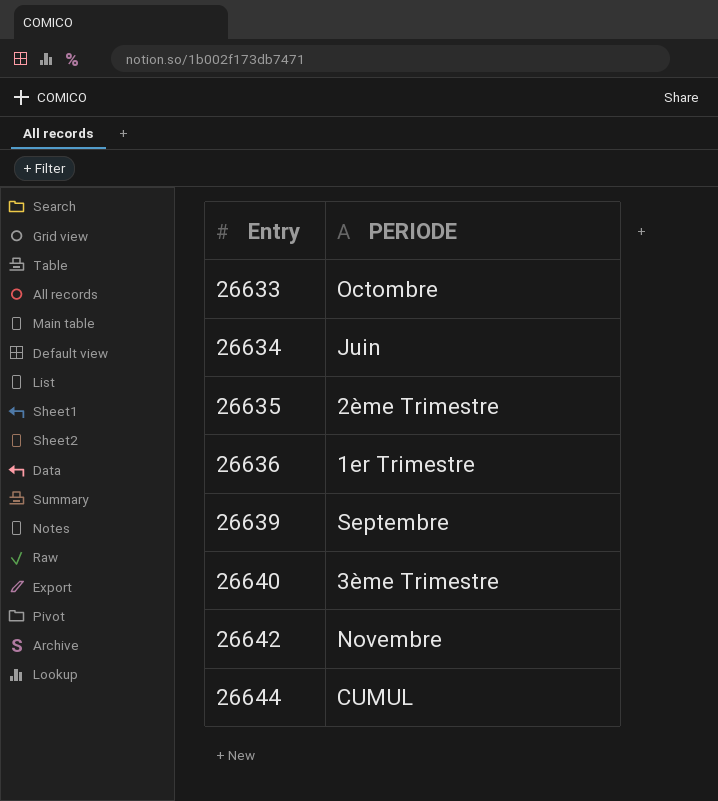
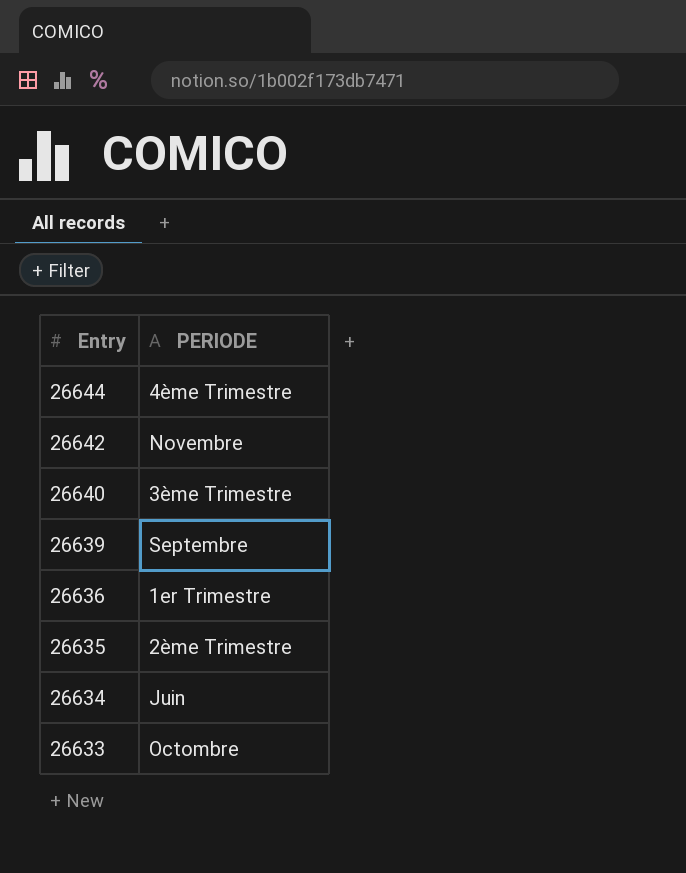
row order: Entry ascending -> Entry descending
26644 | PERIODE: CUMUL -> 4ème Trimestre

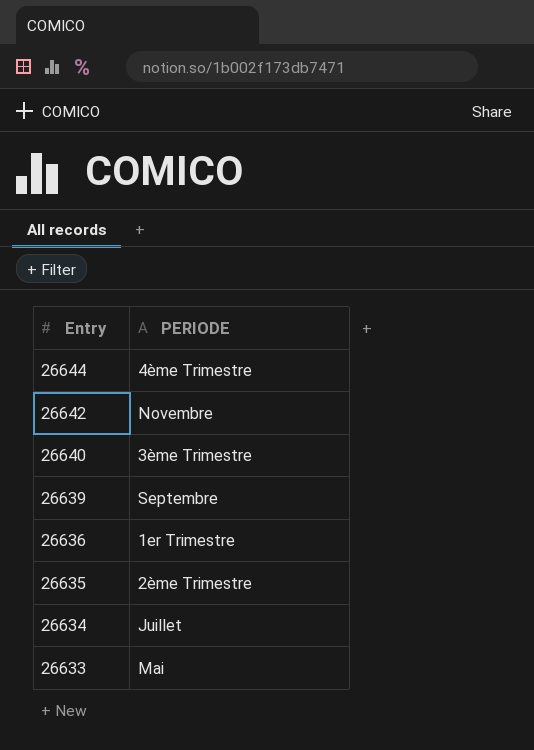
26634 | PERIODE: Juin -> Juillet
26633 | PERIODE: Octombre -> Mai

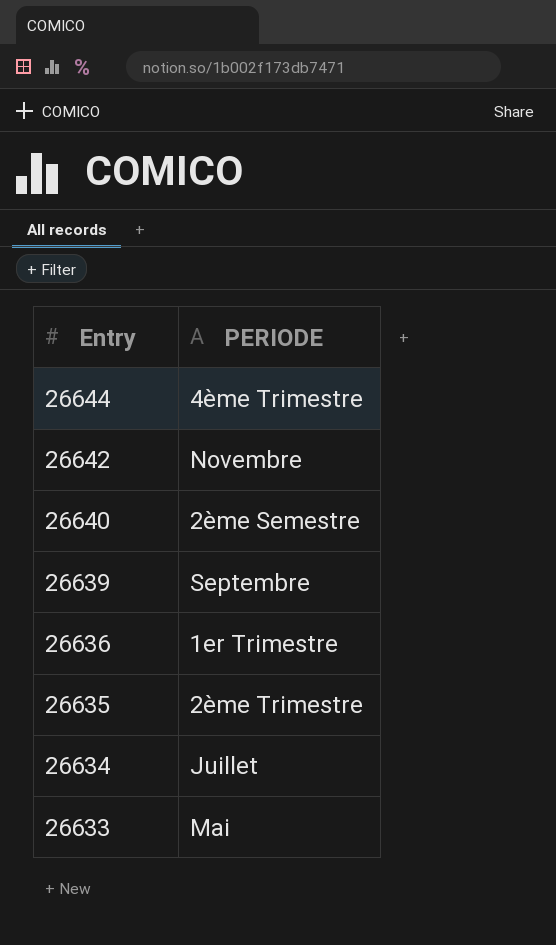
26640 | PERIODE: 3ème Trimestre -> 2ème Semestre

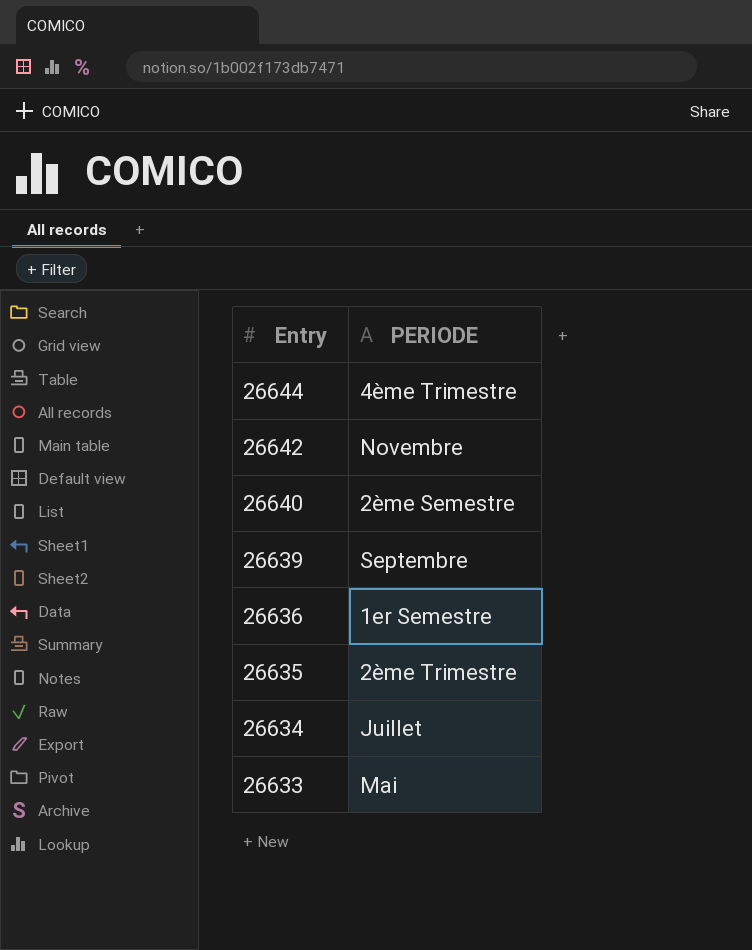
26636 | PERIODE: 1er Trimestre -> 1er Semestre

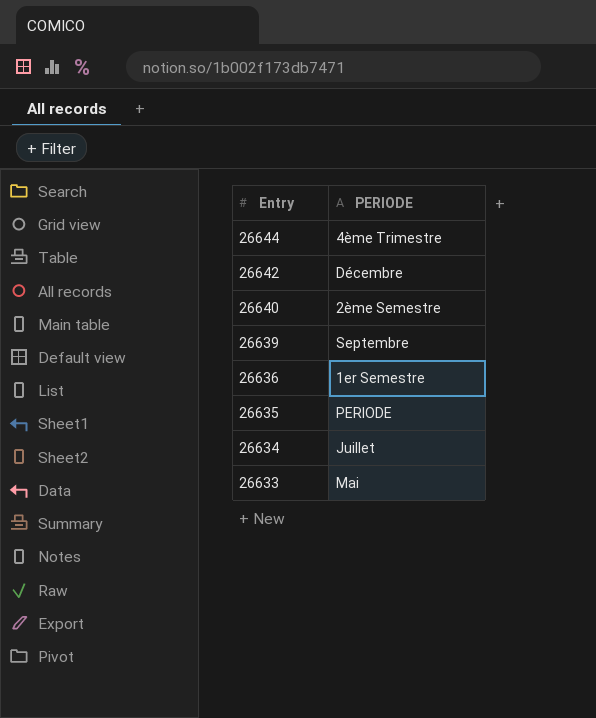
26642 | PERIODE: Novembre -> Décembre
26635 | PERIODE: 2ème Trimestre -> PERIODE

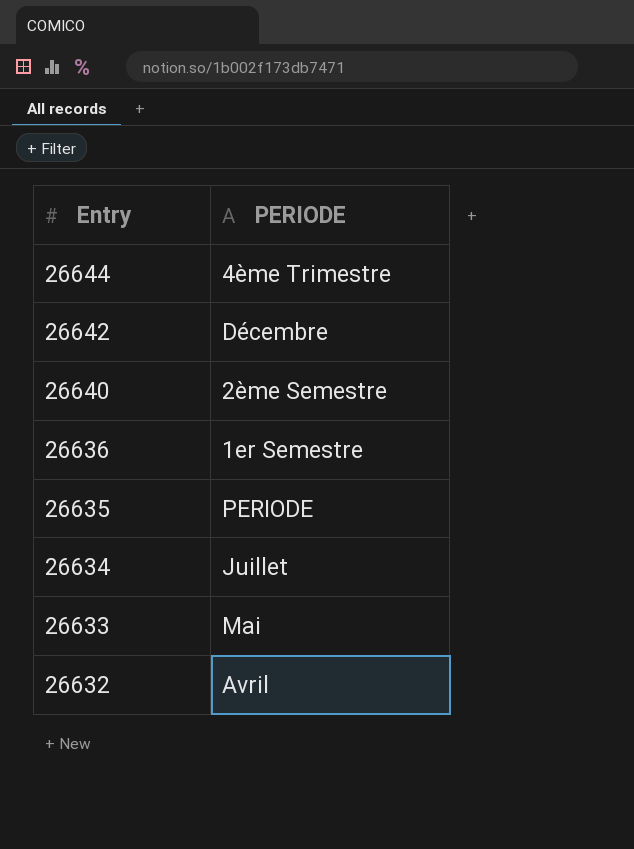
row 26639: Septembre -> none
row 26632: none -> Avril

